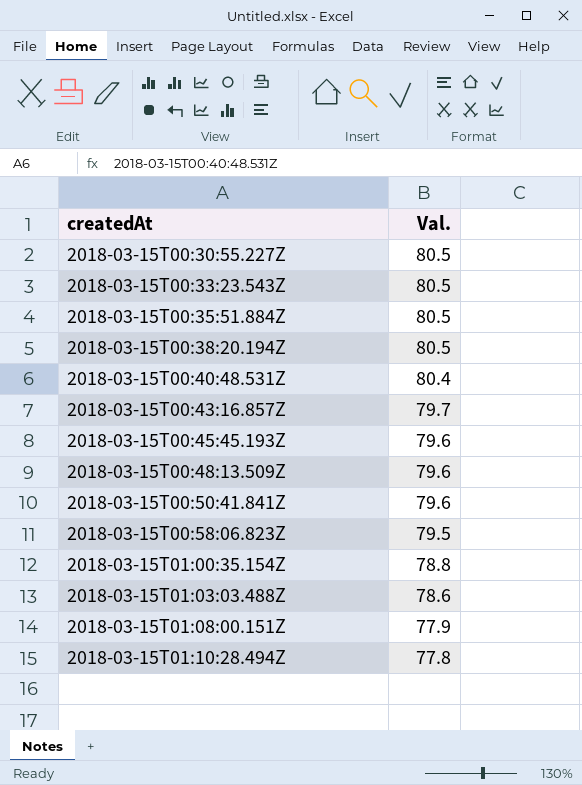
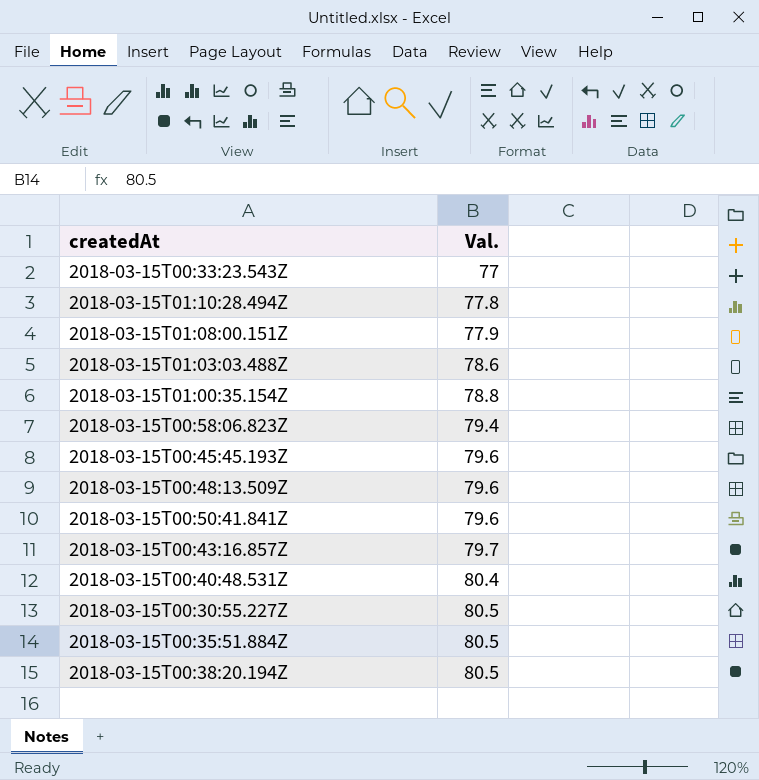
row order: createdAt ascending -> Val. ascending
2018-03-15T00:33:23.543Z | Val.: 80.5 -> 77
2018-03-15T00:58:06.823Z | Val.: 79.5 -> 79.4

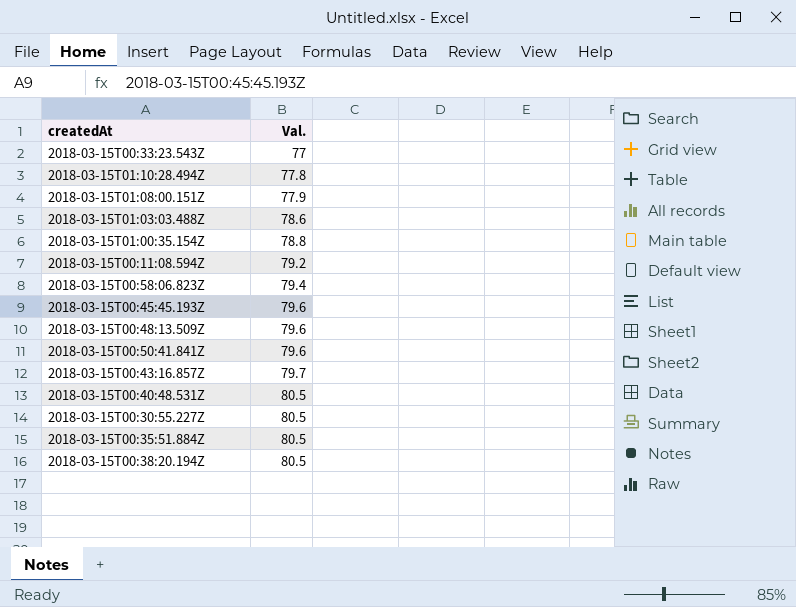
row 2018-03-15T00:11:08.594Z: none -> 79.2
2018-03-15T00:40:48.531Z | Val.: 80.4 -> 80.5

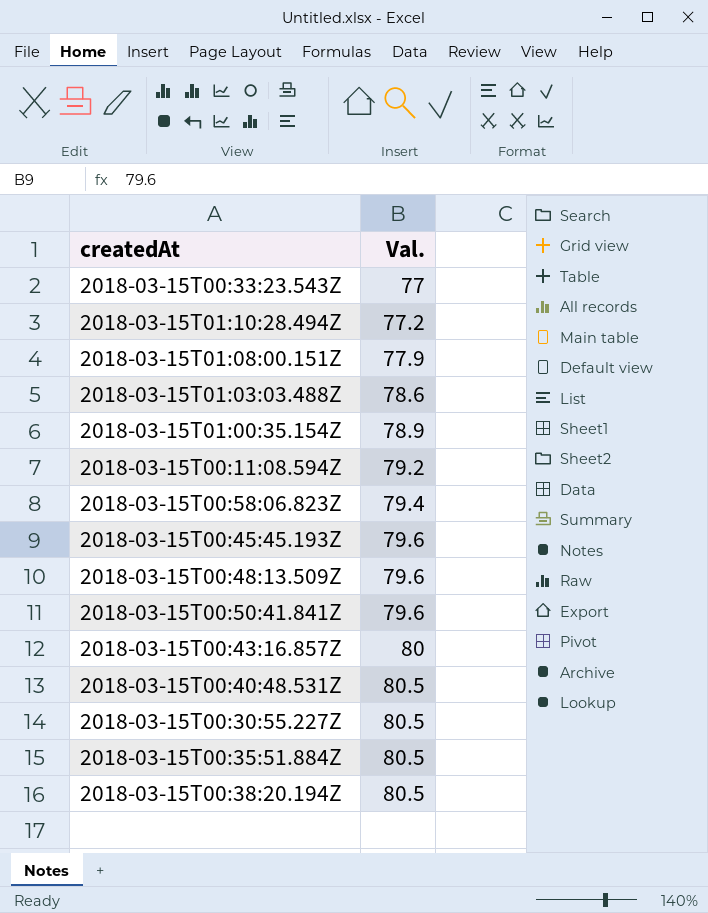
2018-03-15T01:10:28.494Z | Val.: 77.8 -> 77.2
2018-03-15T01:00:35.154Z | Val.: 78.8 -> 78.9
2018-03-15T00:43:16.857Z | Val.: 79.7 -> 80

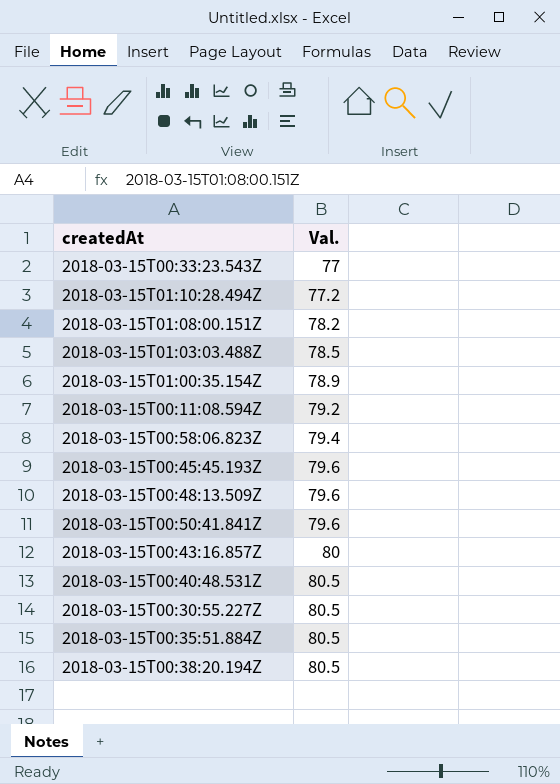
2018-03-15T01:08:00.151Z | Val.: 77.9 -> 78.2
2018-03-15T01:03:03.488Z | Val.: 78.6 -> 78.5

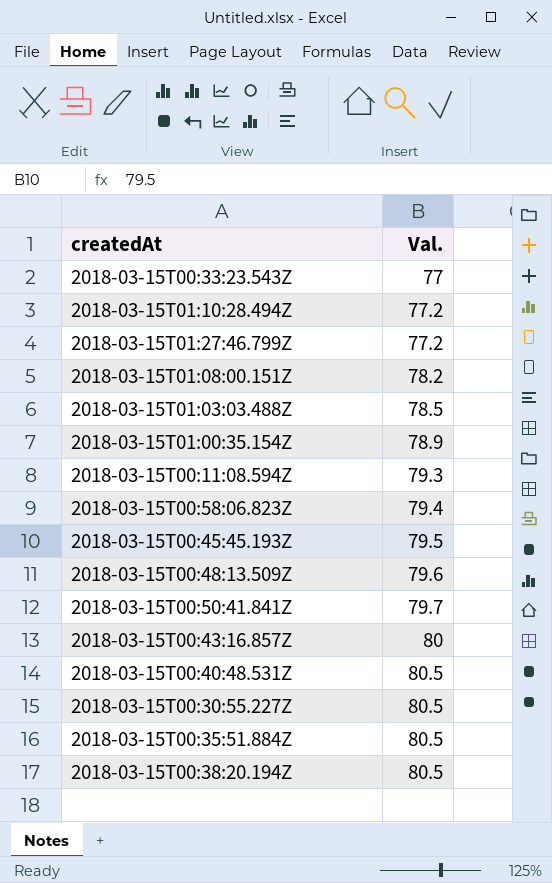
row 2018-03-15T01:27:46.799Z: none -> 77.2
2018-03-15T00:11:08.594Z | Val.: 79.2 -> 79.3
2018-03-15T00:45:45.193Z | Val.: 79.6 -> 79.5
2018-03-15T00:50:41.841Z | Val.: 79.6 -> 79.7

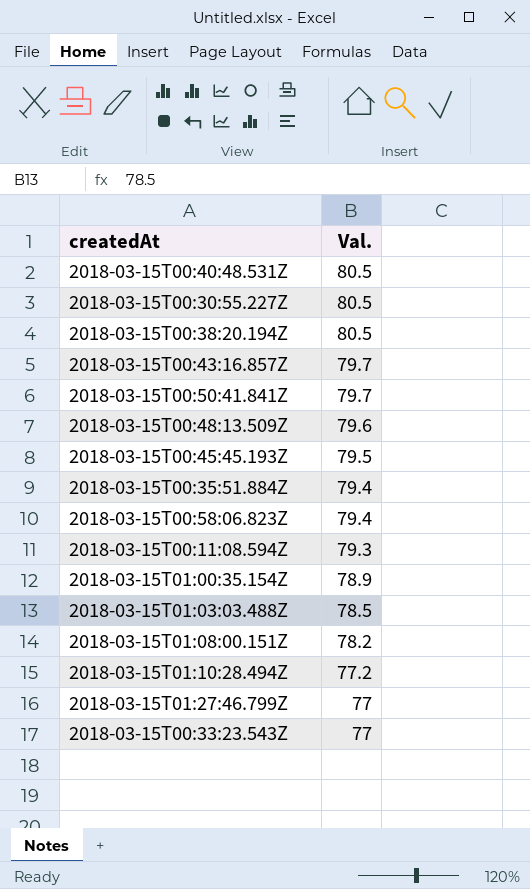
row order: Val. ascending -> Val. descending
2018-03-15T00:43:16.857Z | Val.: 80 -> 79.7
2018-03-15T00:35:51.884Z | Val.: 80.5 -> 79.4
2018-03-15T01:27:46.799Z | Val.: 77.2 -> 77

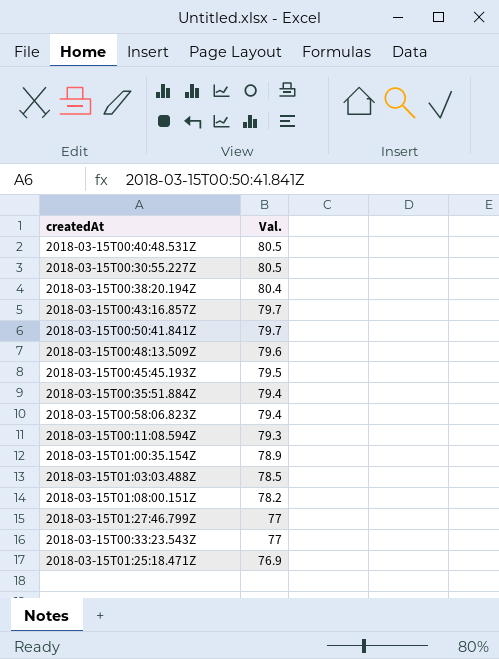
row 2018-03-15T01:10:28.494Z: 77.2 -> none
2018-03-15T00:38:20.194Z | Val.: 80.5 -> 80.4
row 2018-03-15T01:25:18.471Z: none -> 76.9

